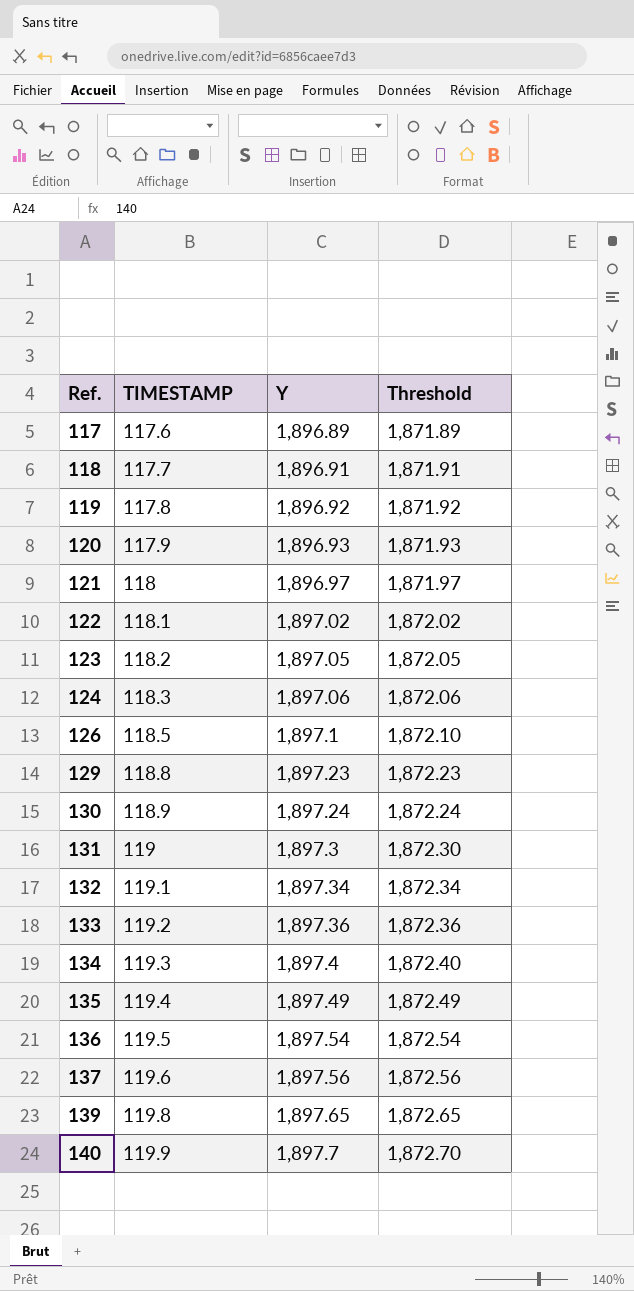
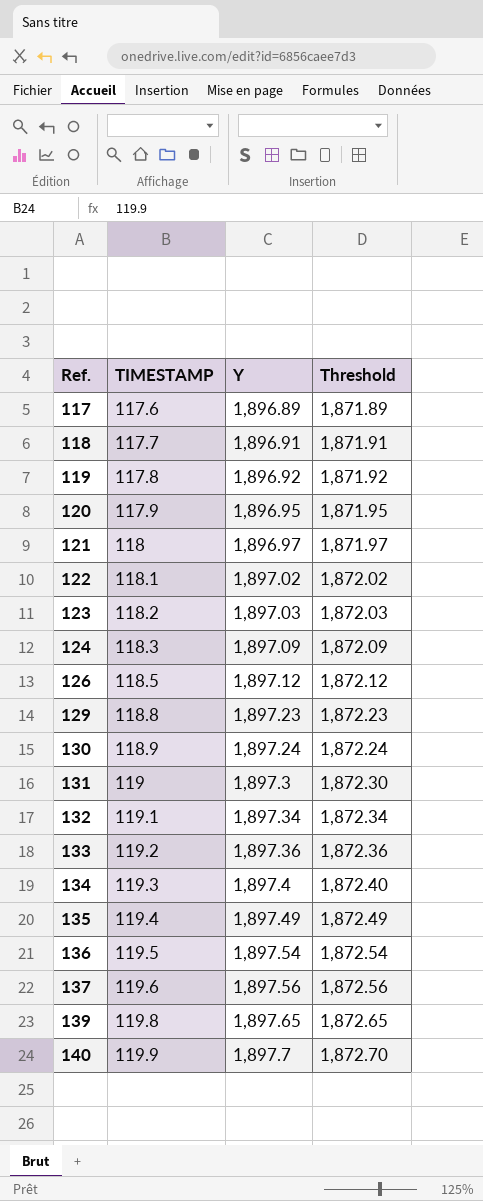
120 | Y: 1,896.93 -> 1,896.95
120 | Threshold: 1,871.93 -> 1,871.95
123 | Y: 1,897.05 -> 1,897.03
123 | Threshold: 1,872.05 -> 1,872.03
124 | Y: 1,897.06 -> 1,897.09
124 | Threshold: 1,872.06 -> 1,872.09
126 | Y: 1,897.1 -> 1,897.12
126 | Threshold: 1,872.10 -> 1,872.12

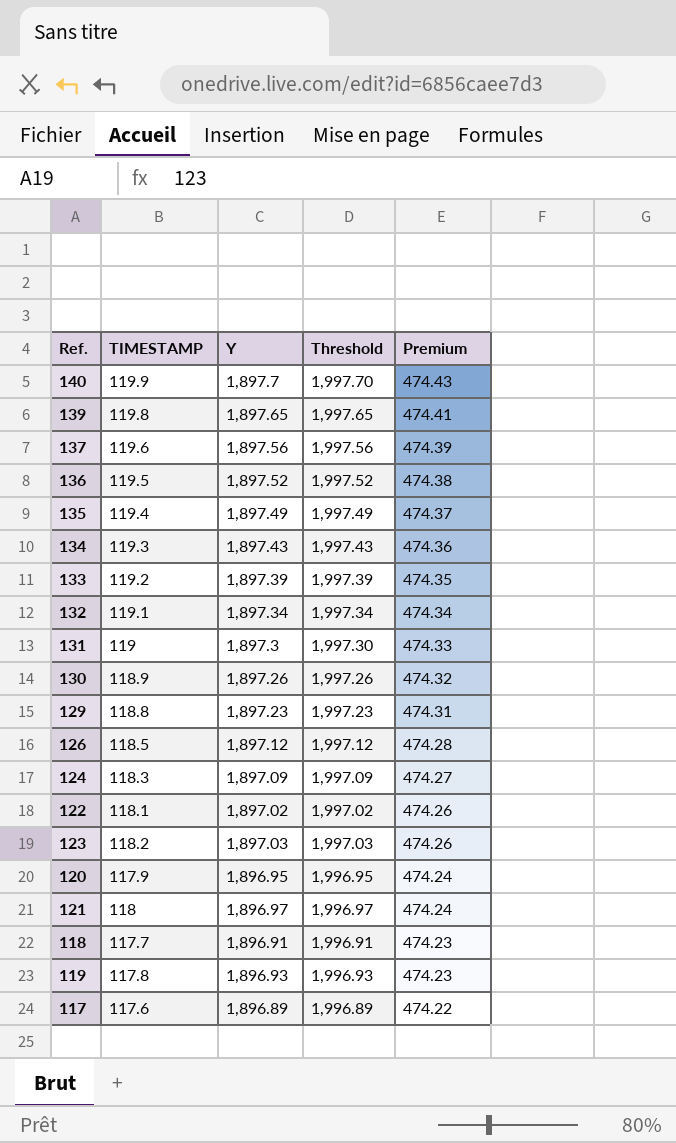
row order: Ref. ascending -> Premium descending
column Threshold | formula: [Y] - 25 -> [Y] + 100
column Premium | formula: none -> [Y] * 0.25
136 | Y: 1,897.54 -> 1,897.52
134 | Y: 1,897.4 -> 1,897.43
133 | Y: 1,897.36 -> 1,897.39
130 | Y: 1,897.24 -> 1,897.26
119 | Y: 1,896.92 -> 1,896.93

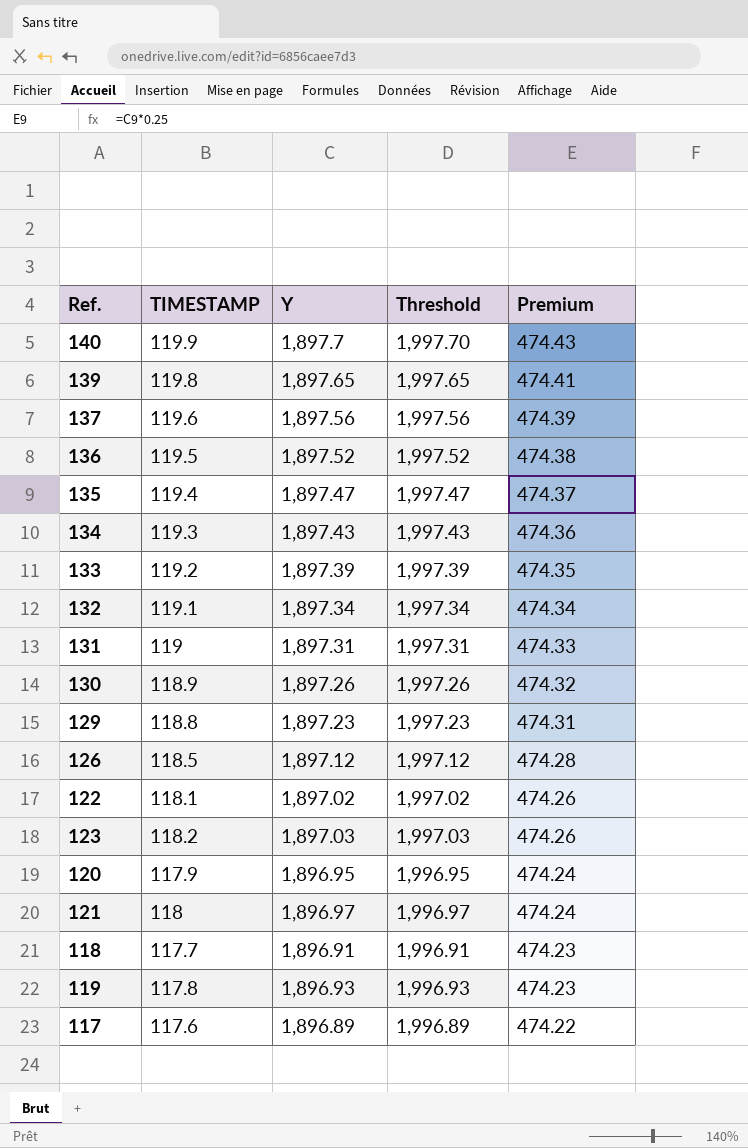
row 124: 118.3 | 1,897.09 | 1,997.09 | 474.27 -> none
135 | Y: 1,897.49 -> 1,897.47
135 | Threshold: 1,997.49 -> 1,997.47
131 | Y: 1,897.3 -> 1,897.31
131 | Threshold: 1,997.30 -> 1,997.31

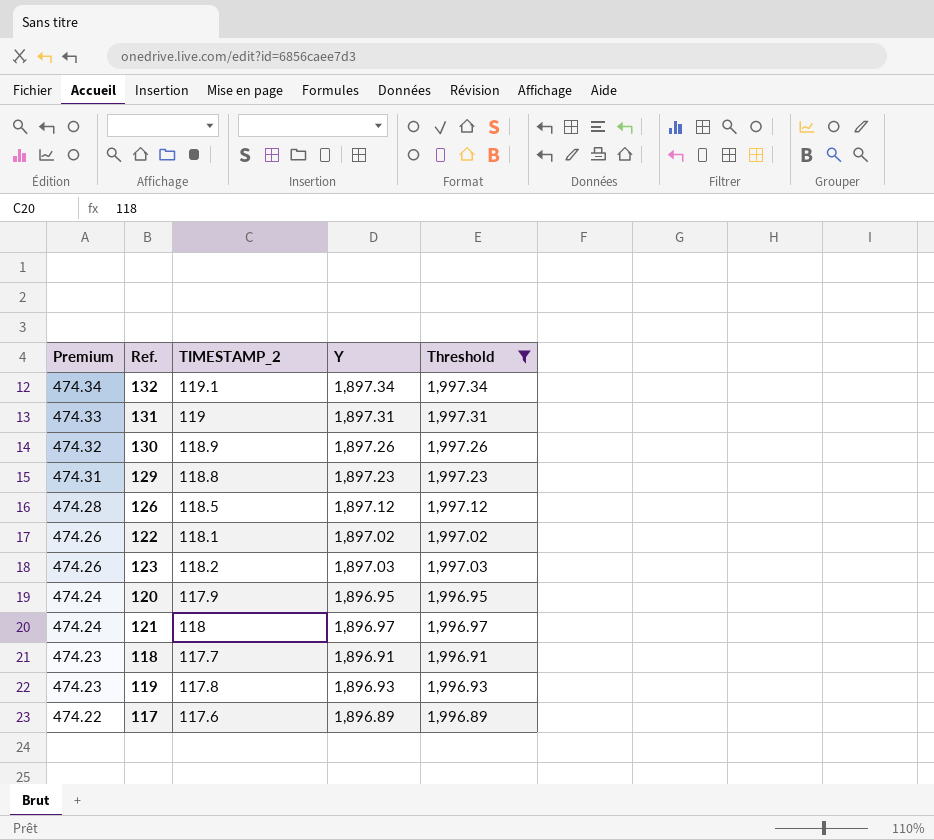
filter: none -> Threshold <= 1,997.34
column Premium | position: 5 -> 1
column name: TIMESTAMP -> TIMESTAMP_2

